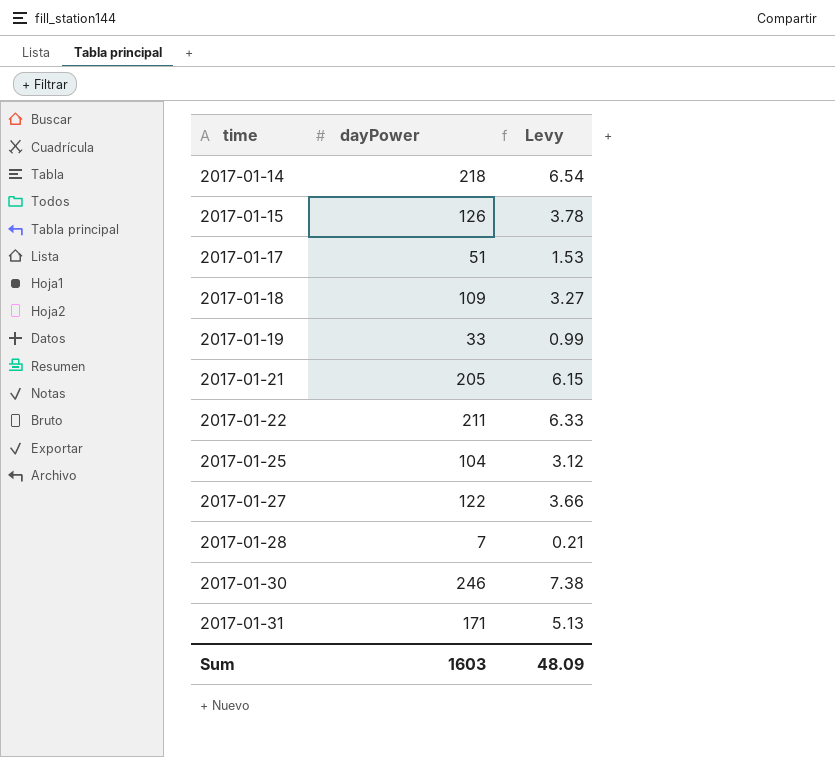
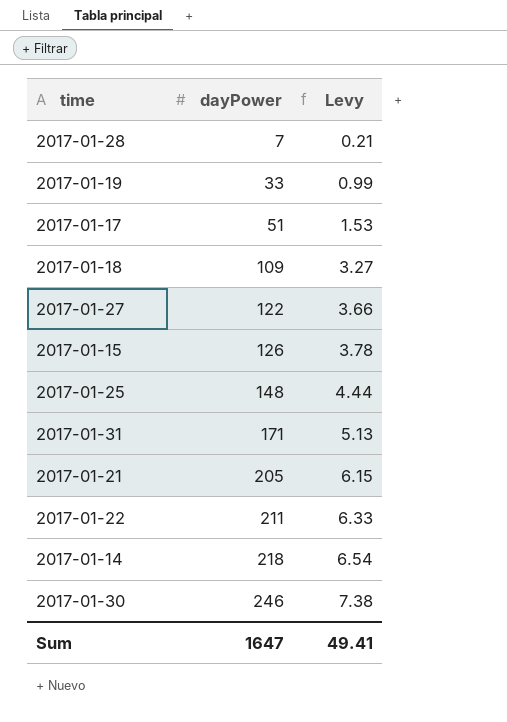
row order: time ascending -> dayPower ascending
2017-01-25 | dayPower: 104 -> 148
2017-01-25 | Levy: 3.12 -> 4.44
Sum | dayPower: 1603 -> 1647
Sum | Levy: 48.09 -> 49.41

